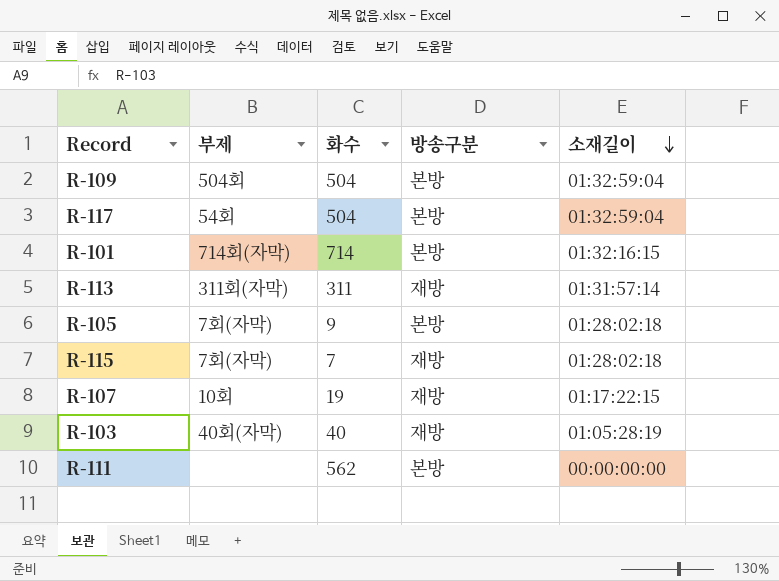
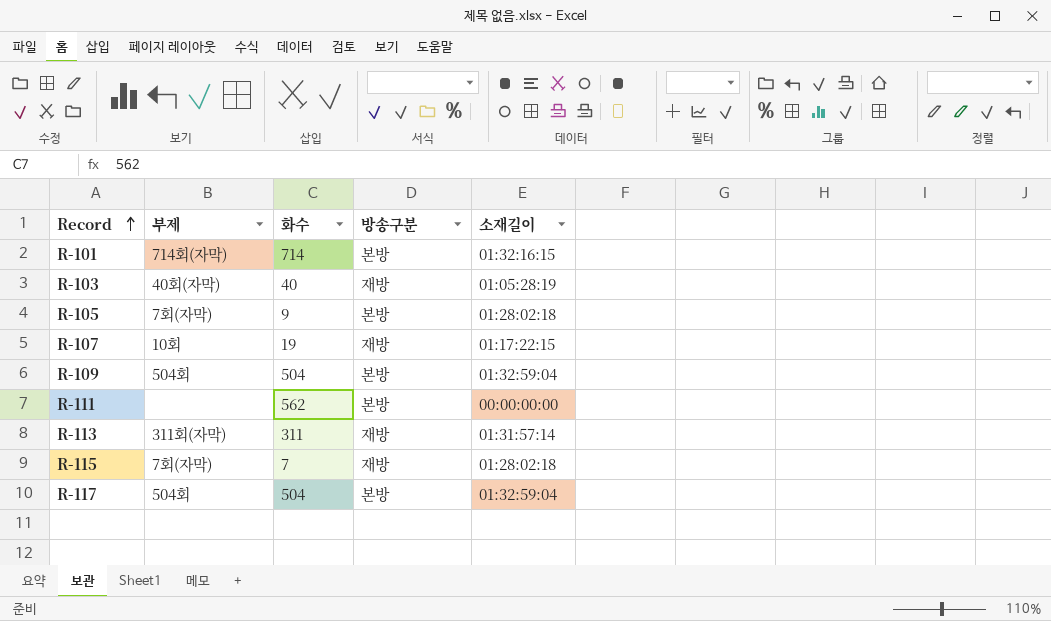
row order: 소재길이 descending -> Record ascending
R-117 | 부제: 54회 -> 504회

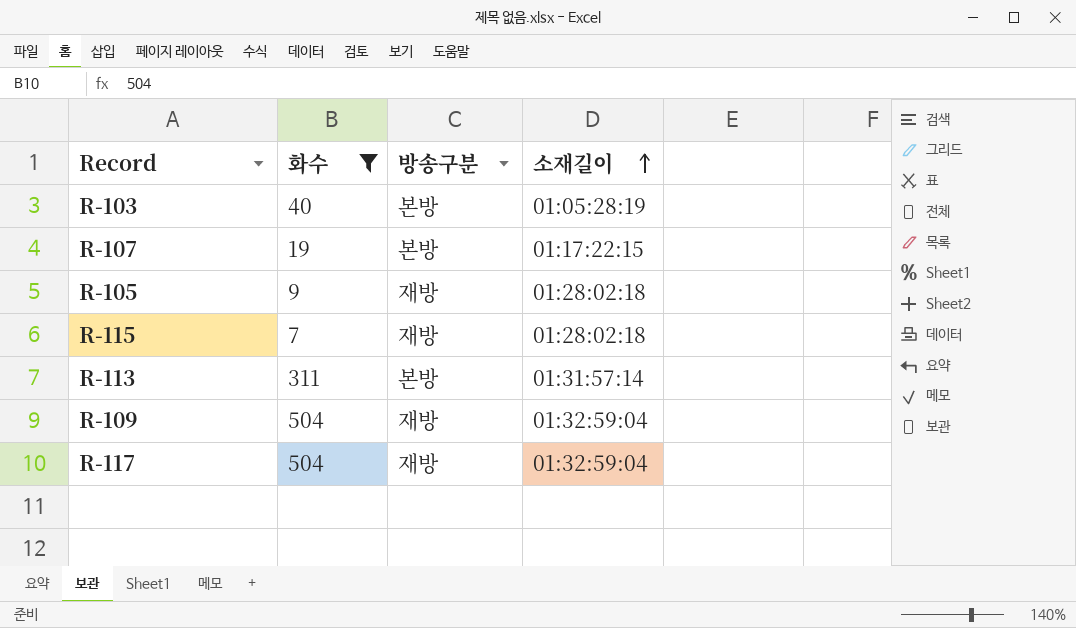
filter: none -> 화수 <= 504
row order: Record ascending -> 소재길이 ascending
column 부제 | position: 2 -> none
R-103 | 방송구분: 재방 -> 본방
R-107 | 방송구분: 재방 -> 본방
R-105 | 방송구분: 본방 -> 재방
R-113 | 방송구분: 재방 -> 본방
R-109 | 방송구분: 본방 -> 재방
R-117 | 방송구분: 본방 -> 재방

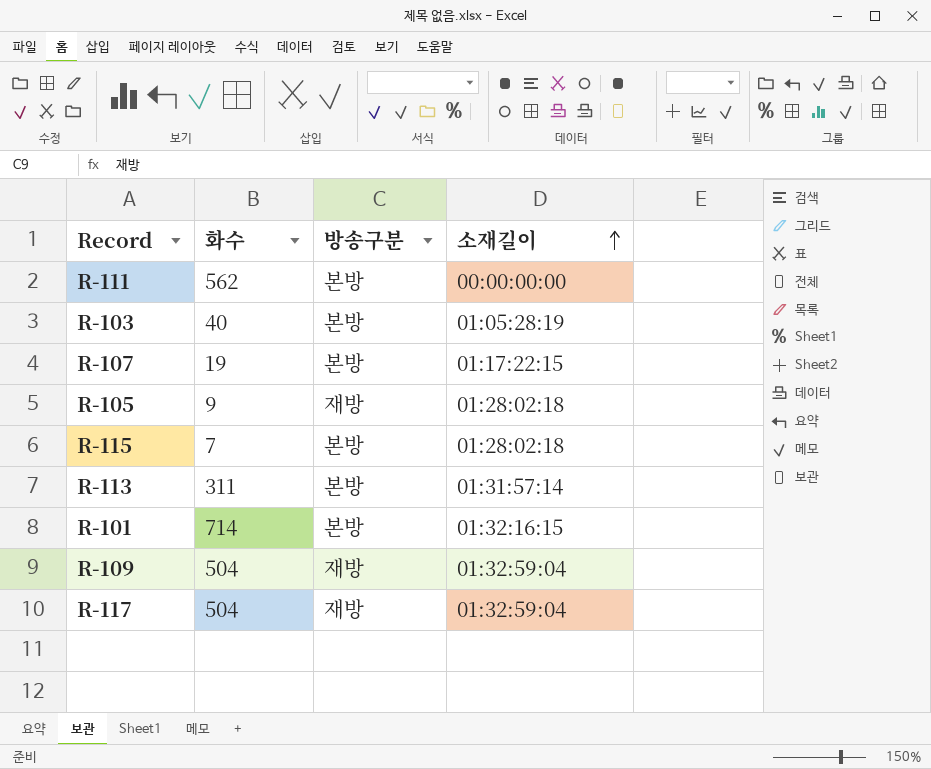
filter: 화수 <= 504 -> none
R-115 | 방송구분: 재방 -> 본방

